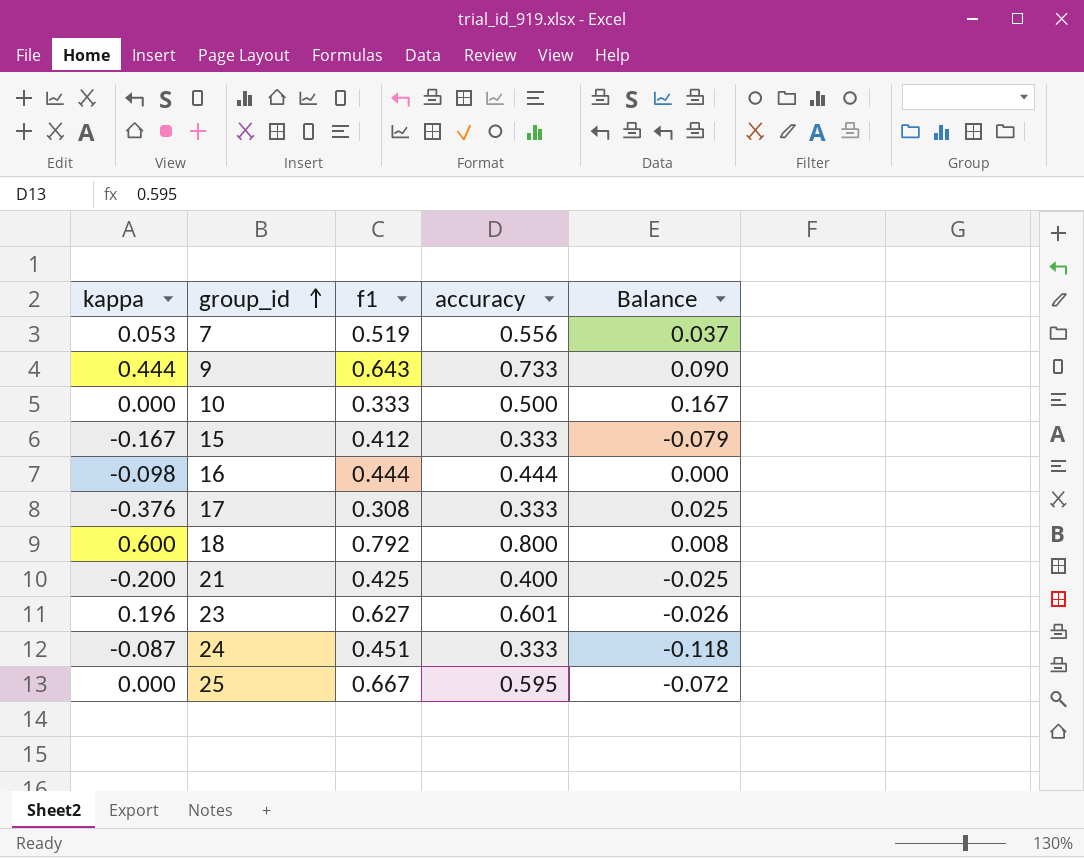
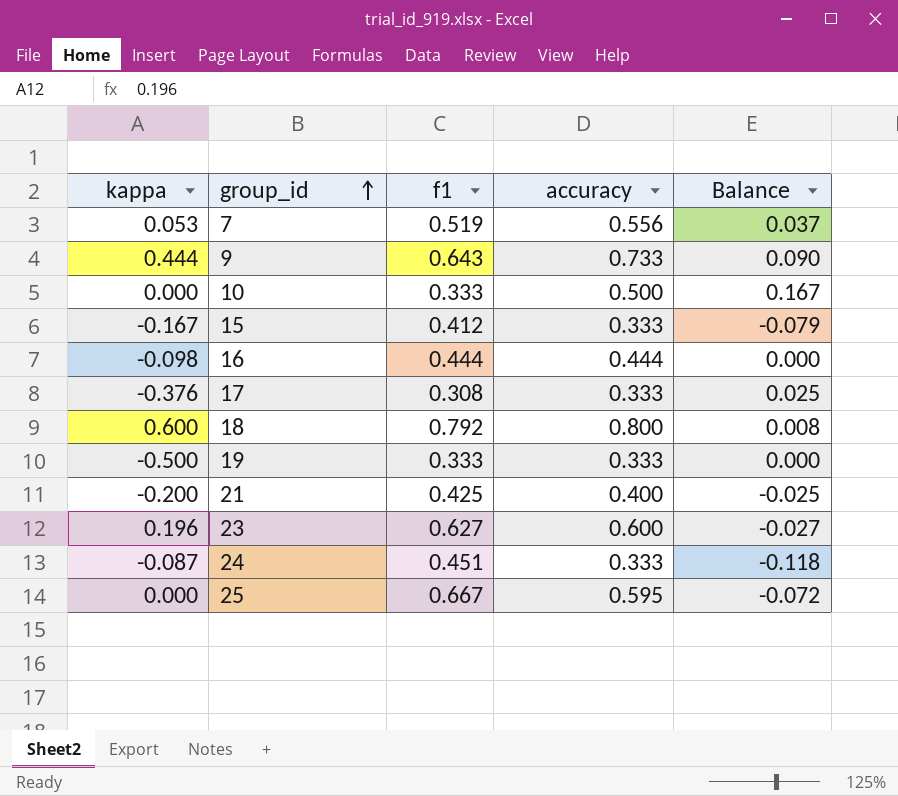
row 19: none -> -0.500 | 0.333 | 0.333 | 0.000
23 | accuracy: 0.601 -> 0.600
23 | Balance: -0.026 -> -0.027

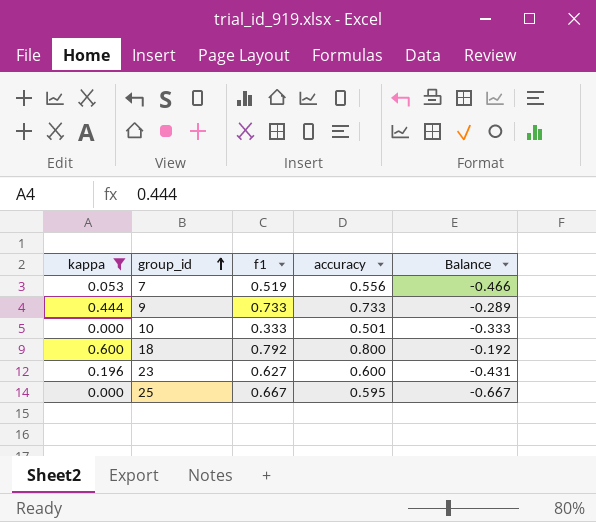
filter: none -> kappa >= 0.000
column Balance | formula: [accuracy] - [f1] -> [kappa] - [f1]
9 | f1: 0.643 -> 0.733
10 | accuracy: 0.500 -> 0.501

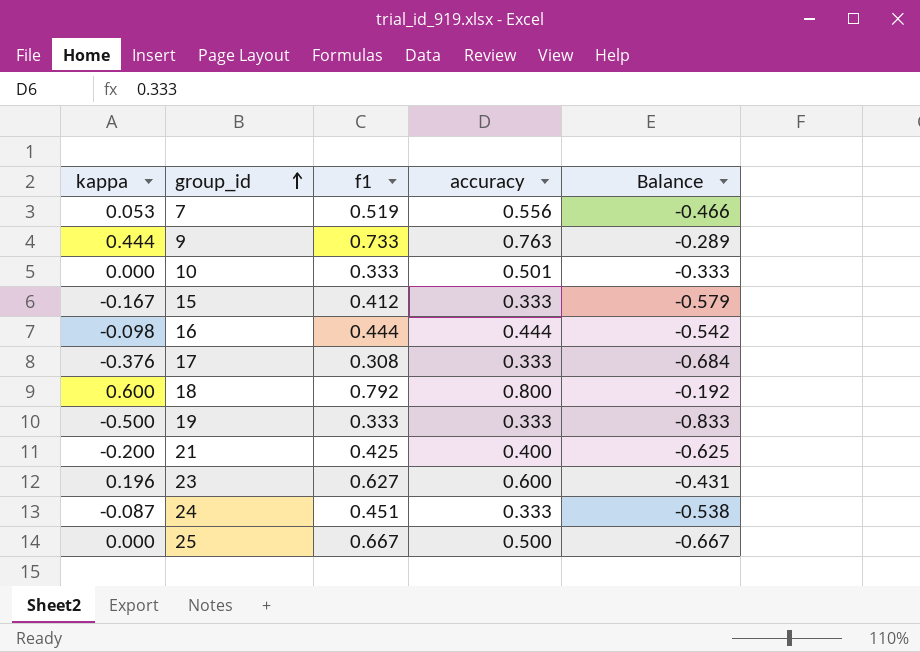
filter: kappa >= 0.000 -> none
9 | accuracy: 0.733 -> 0.763
25 | accuracy: 0.595 -> 0.500

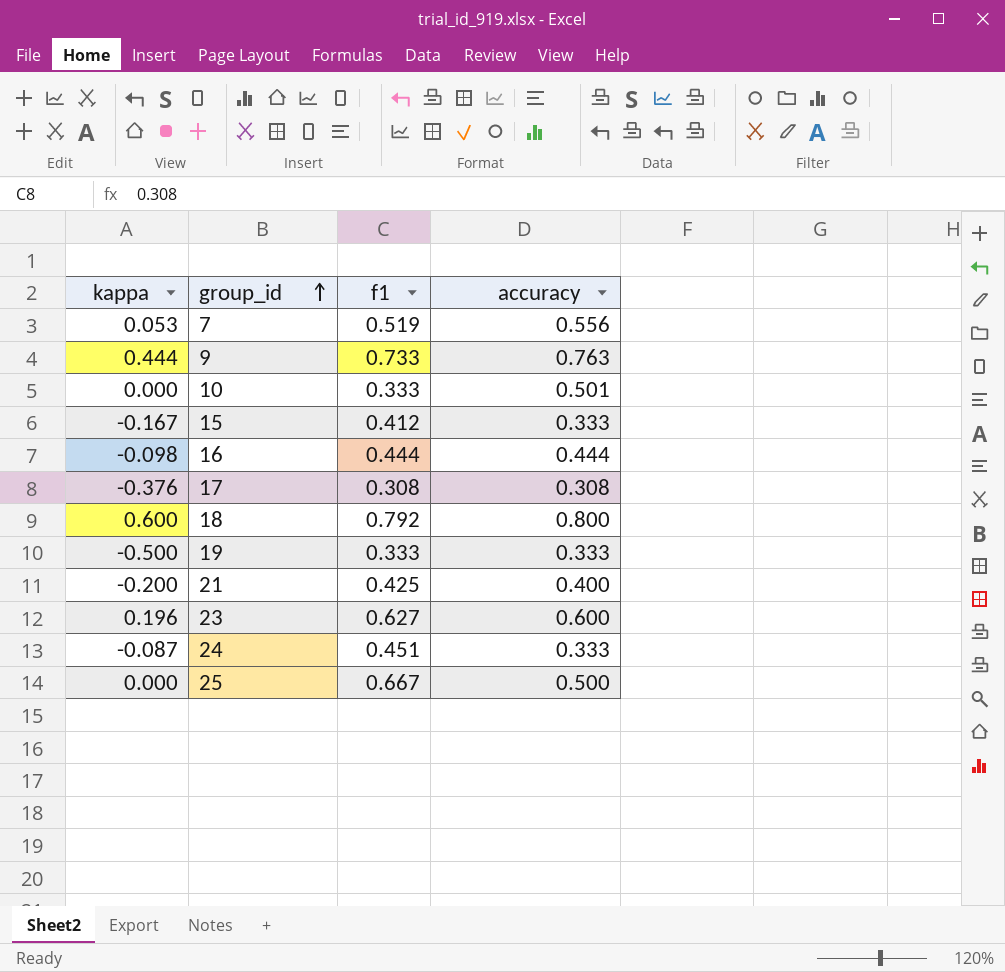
column Balance | formula: [kappa] - [f1] -> none
17 | accuracy: 0.333 -> 0.308

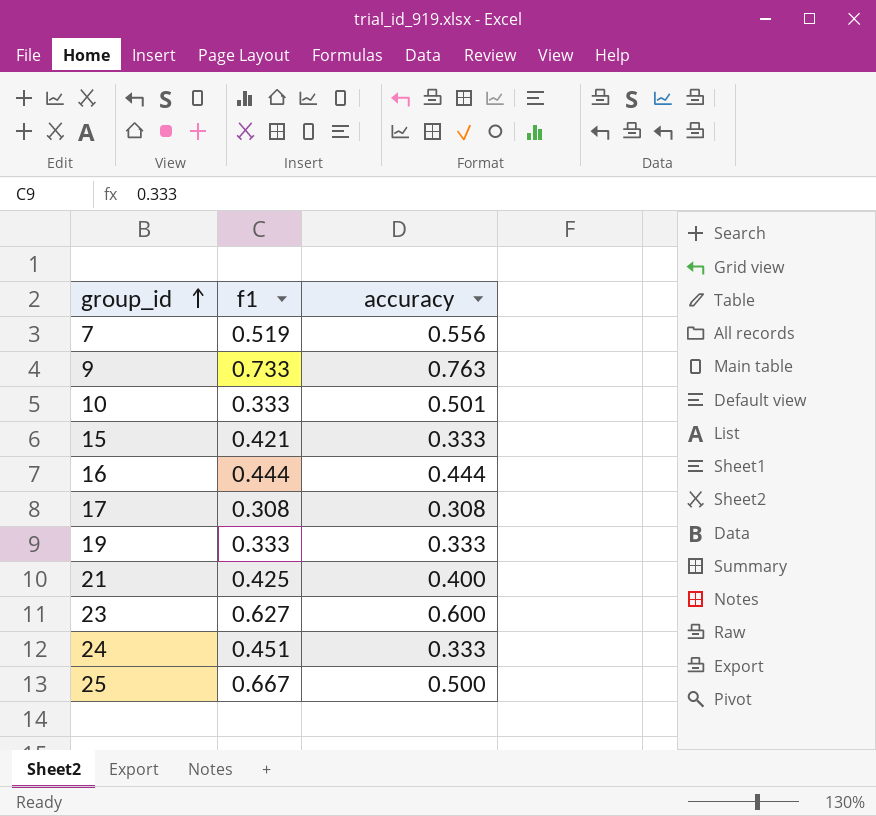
column kappa | position: 1 -> none
row 18: 0.600 | 0.792 | 0.800 -> none
15 | f1: 0.412 -> 0.421

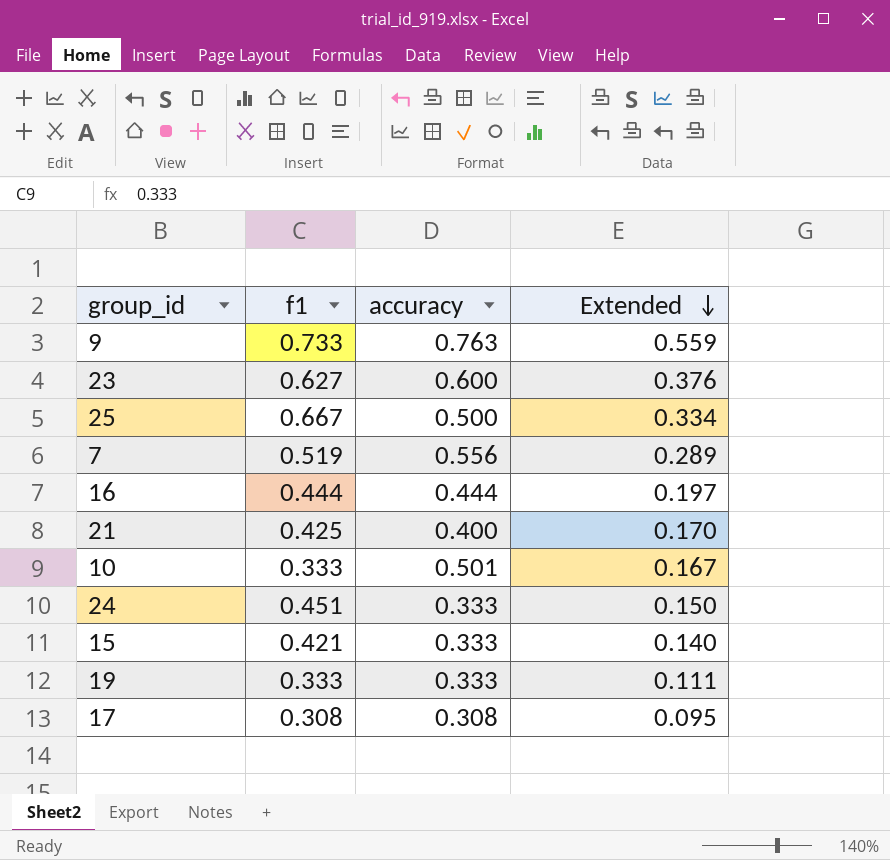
row order: group_id ascending -> Extended descending
column Extended | formula: none -> [f1] * [accuracy]

